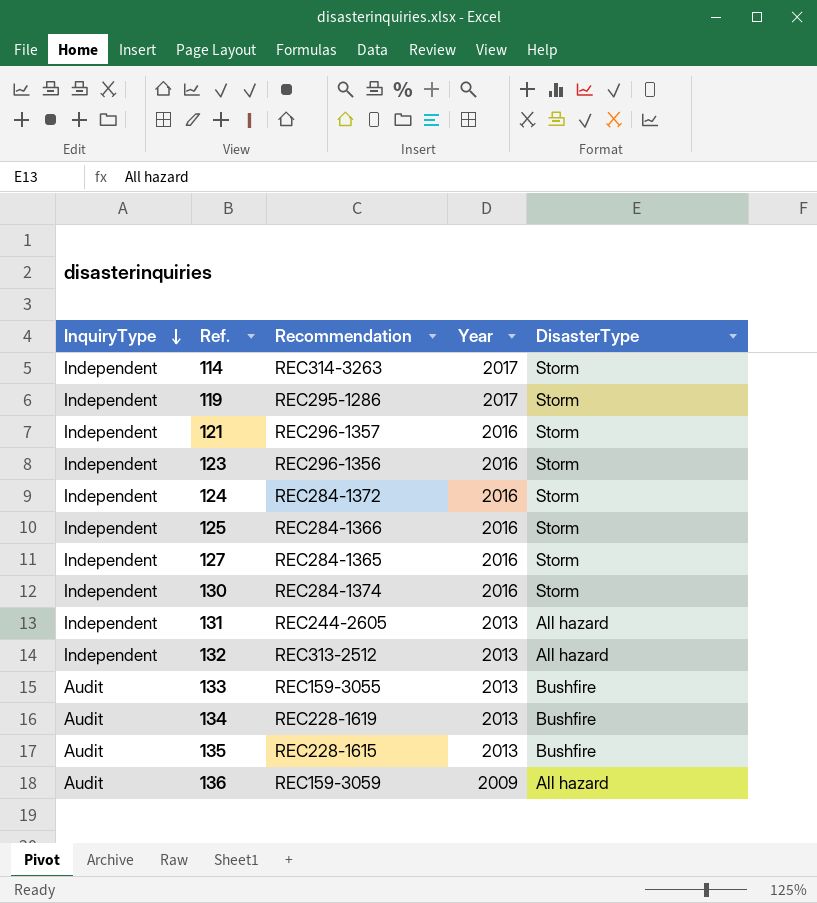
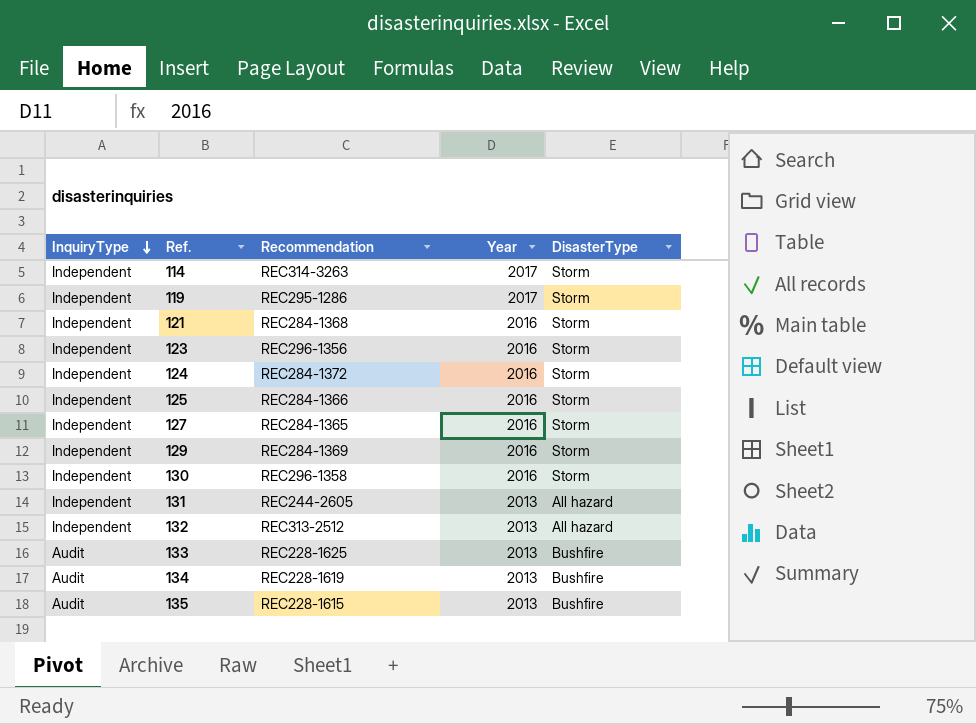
row 136: Audit | REC159-3059 | 2009 | All hazard -> none
121 | Recommendation: REC296-1357 -> REC284-1368
row 129: none -> Independent | REC284-1369 | 2016 | Storm
130 | Recommendation: REC284-1374 -> REC296-1358
133 | Recommendation: REC159-3055 -> REC228-1625

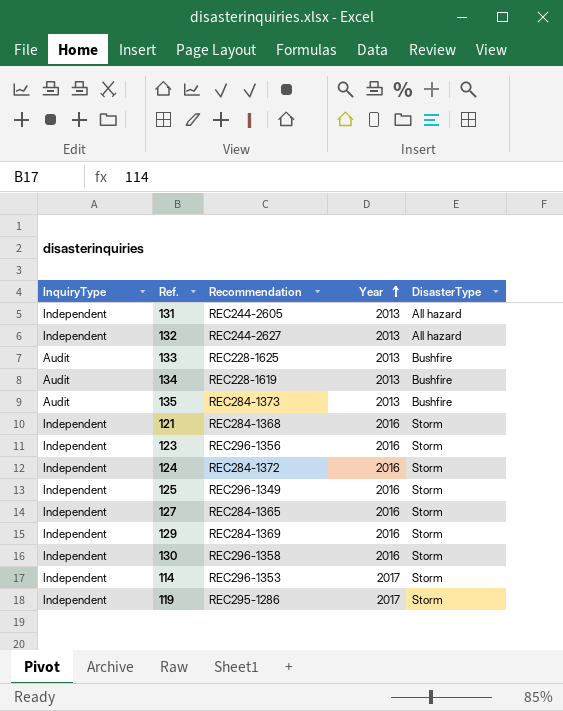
row order: InquiryType descending -> Year ascending
132 | Recommendation: REC313-2512 -> REC244-2627
135 | Recommendation: REC228-1615 -> REC284-1373
125 | Recommendation: REC284-1366 -> REC296-1349
114 | Recommendation: REC314-3263 -> REC296-1353

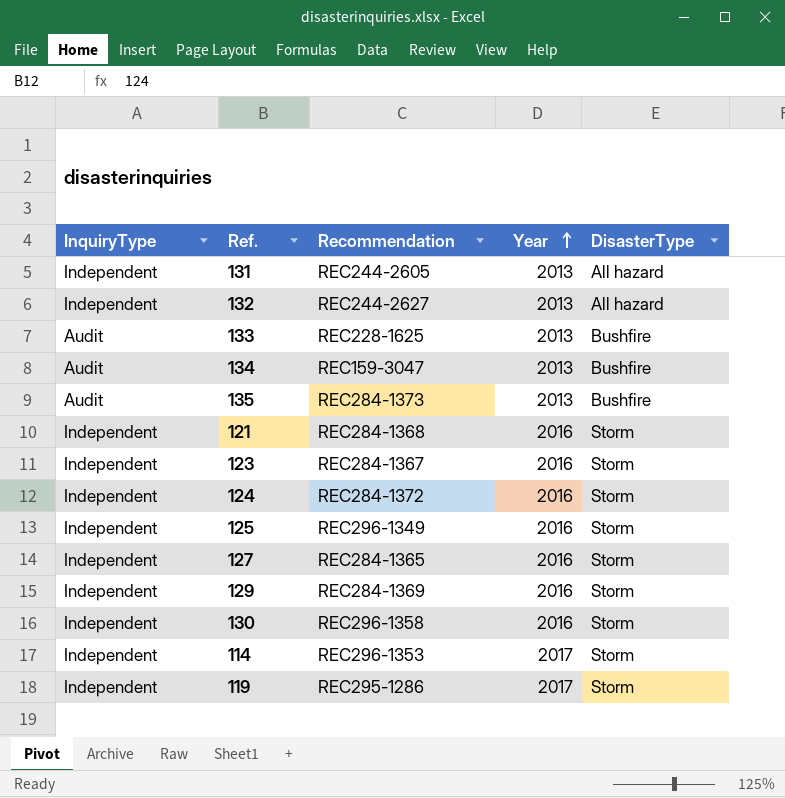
134 | Recommendation: REC228-1619 -> REC159-3047
123 | Recommendation: REC296-1356 -> REC284-1367

